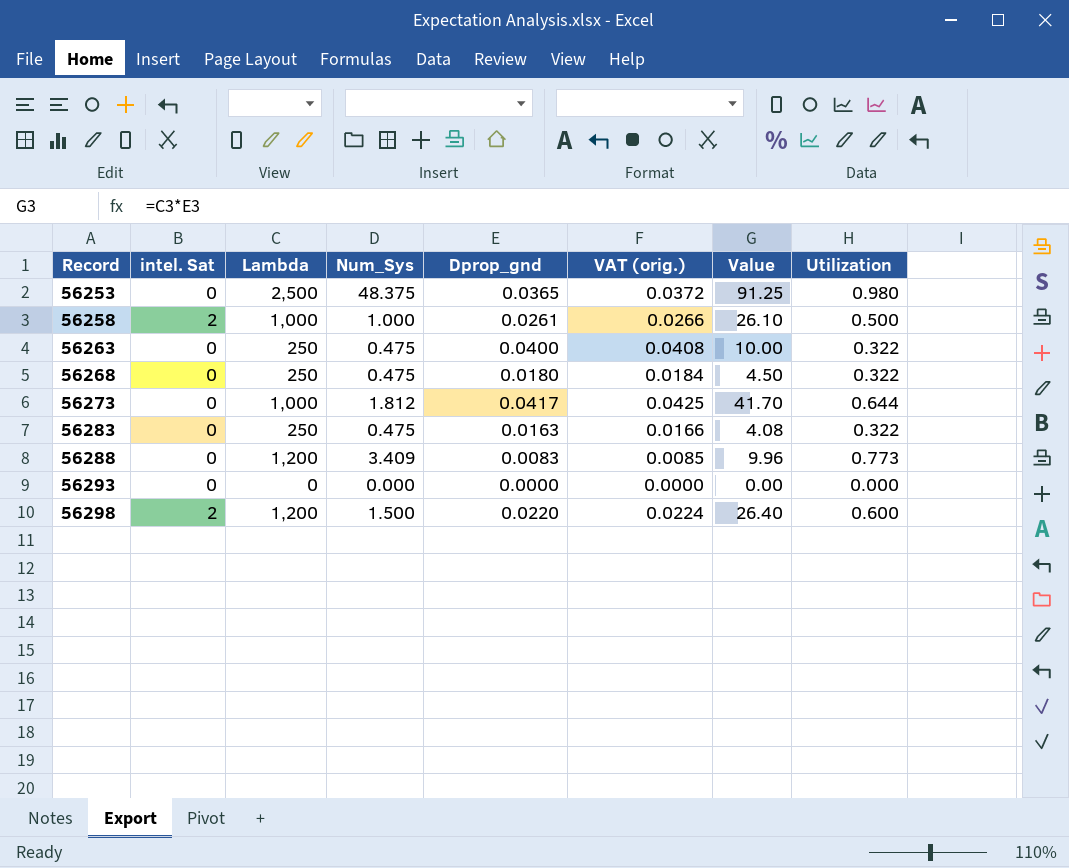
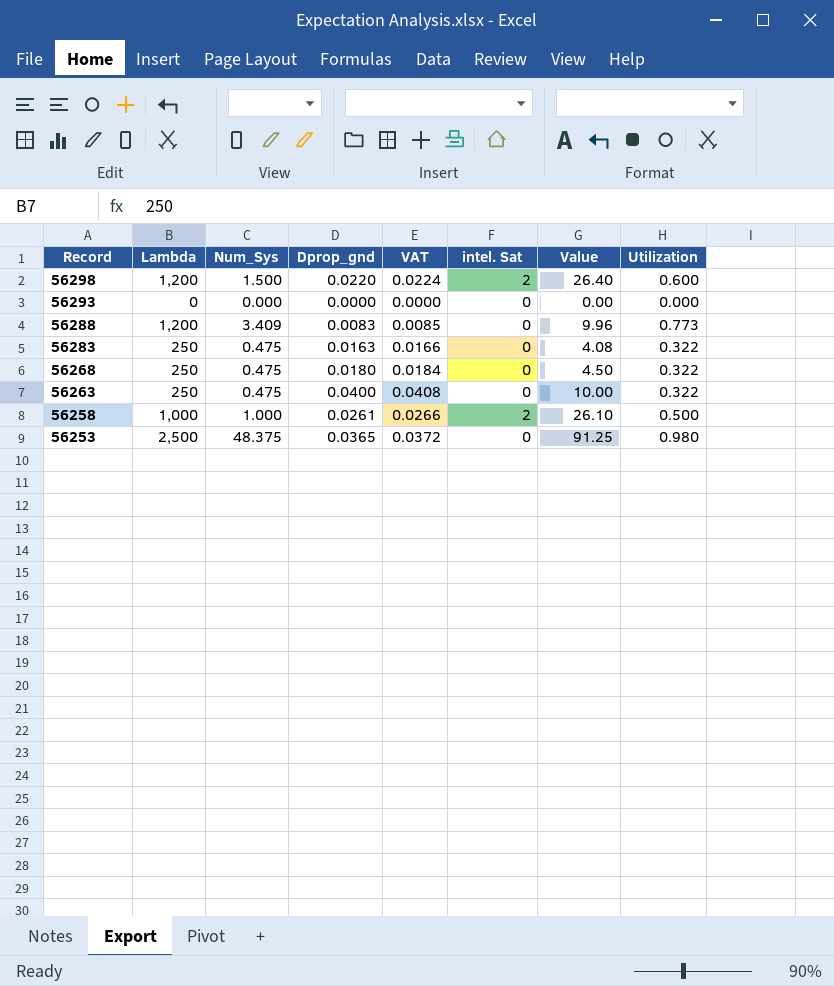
row order: Record ascending -> Record descending
column name: VAT (orig.) -> VAT
column intel. Sat | position: 2 -> 6
row 56273: 0 | 1,000 | 1.812 | 0.0417 | 0.0425 | 41.70 | 0.644 -> none

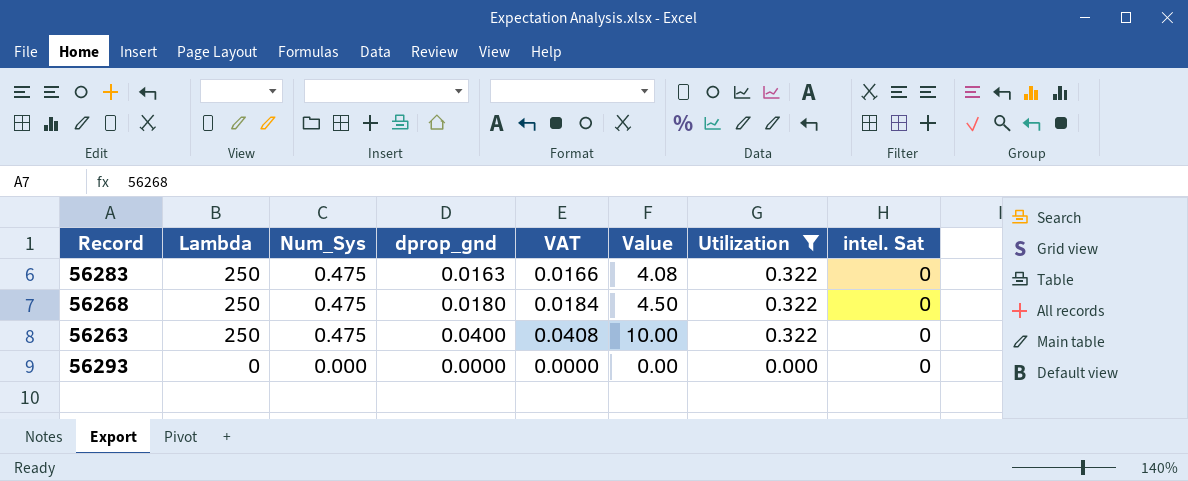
filter: none -> Utilization <= 0.322
row order: Record descending -> Lambda descending
column name: Dprop_gnd -> dprop_gnd
column intel. Sat | position: 6 -> 8

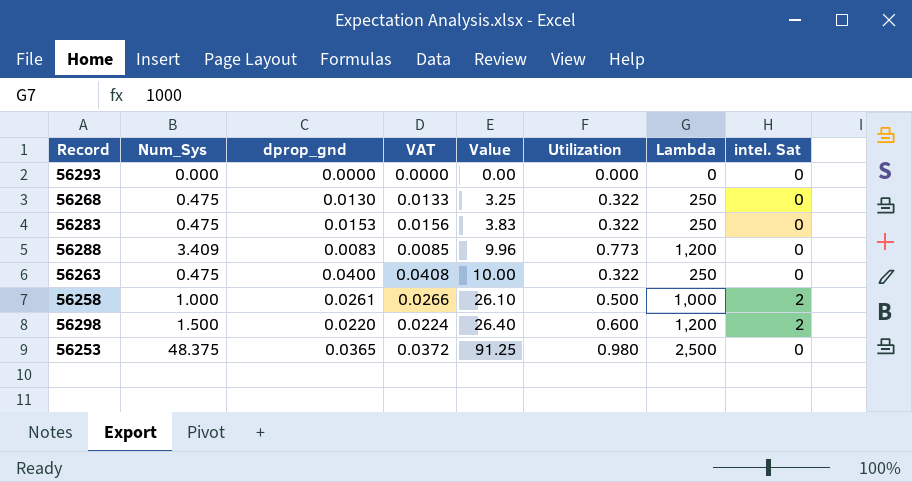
filter: Utilization <= 0.322 -> none
row order: Lambda descending -> Value ascending
column Lambda | position: 2 -> 7
56268 | dprop_gnd: 0.0180 -> 0.0130
56268 | VAT: 0.0184 -> 0.0133
56268 | Value: 4.50 -> 3.25
56283 | dprop_gnd: 0.0163 -> 0.0153
56283 | VAT: 0.0166 -> 0.0156
56283 | Value: 4.08 -> 3.83

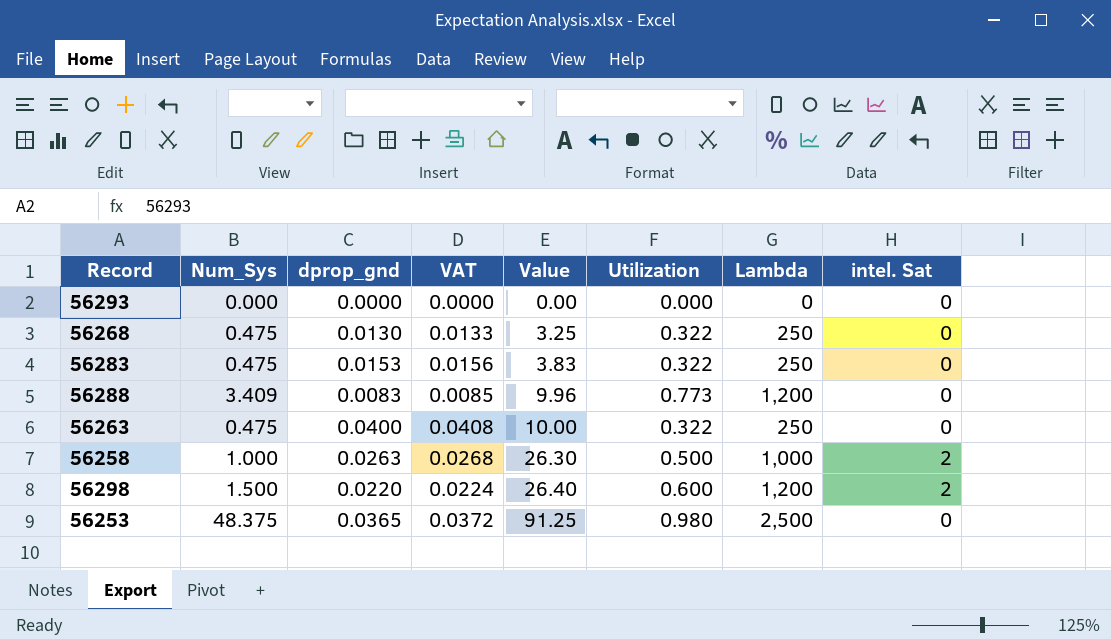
56258 | dprop_gnd: 0.0261 -> 0.0263
56258 | VAT: 0.0266 -> 0.0268
56258 | Value: 26.10 -> 26.30

